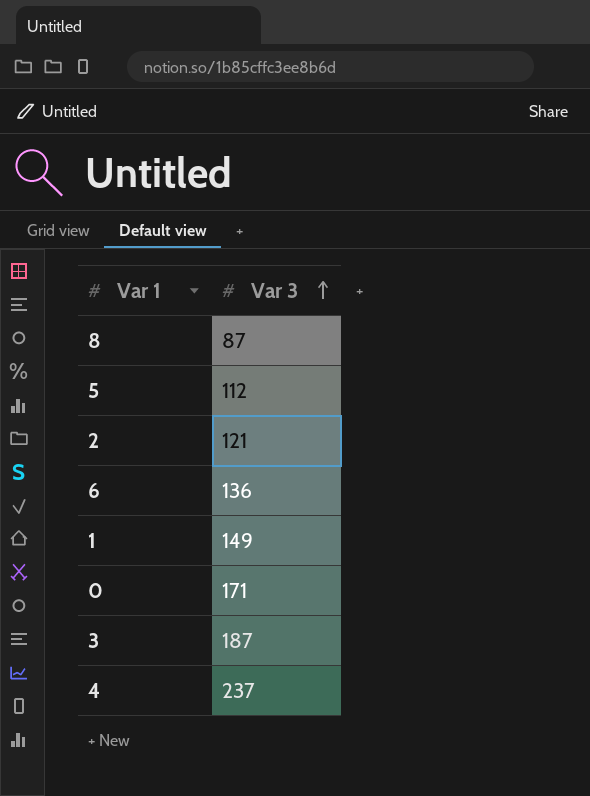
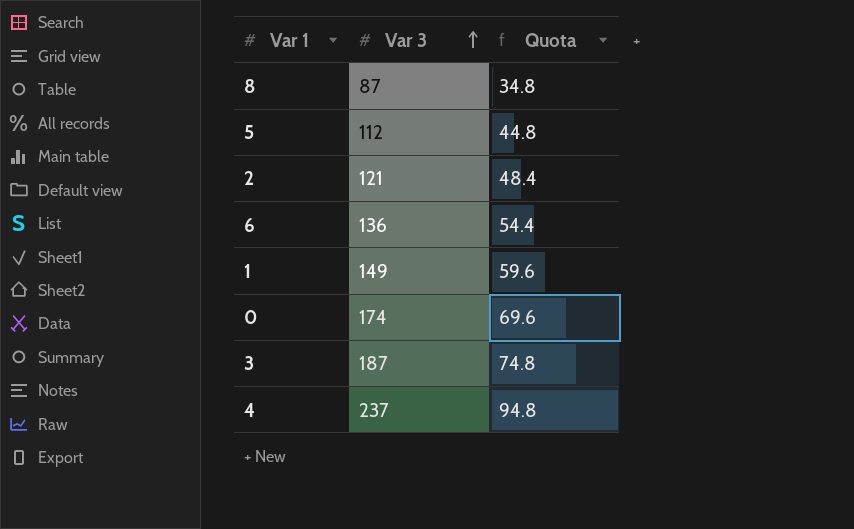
column Quota | formula: none -> [Var 3] * 0.4
0 | Var 3: 171 -> 174

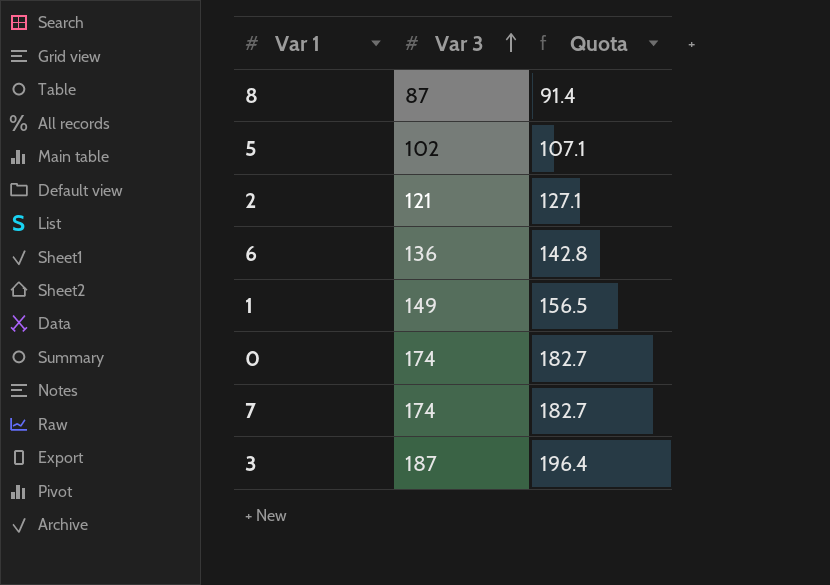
column Quota | formula: [Var 3] * 0.4 -> [Var 3] * 1.05
row 4: 237 | 94.8 -> none
5 | Var 3: 112 -> 102
row 7: none -> 174 | 182.7

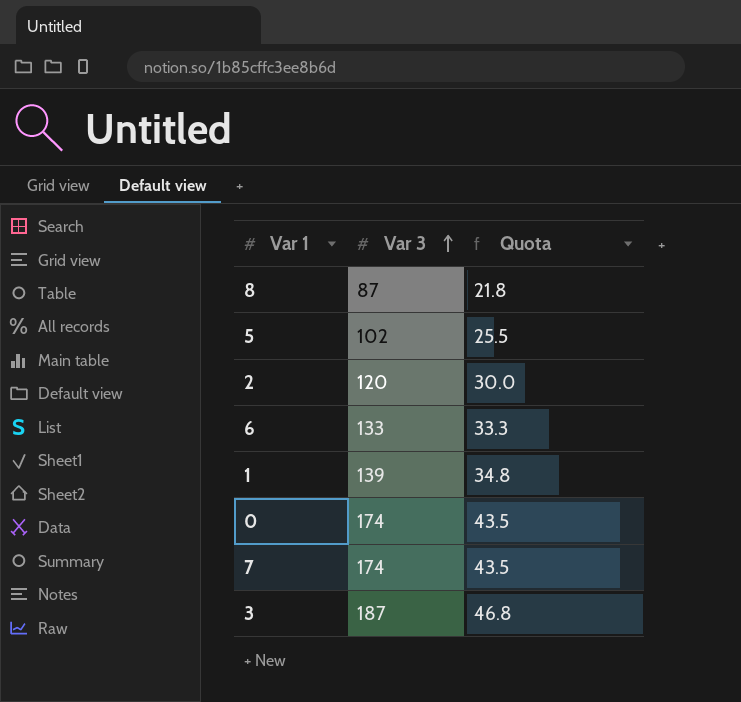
column Quota | formula: [Var 3] * 1.05 -> [Var 3] * 0.25
2 | Var 3: 121 -> 120
6 | Var 3: 136 -> 133
1 | Var 3: 149 -> 139

